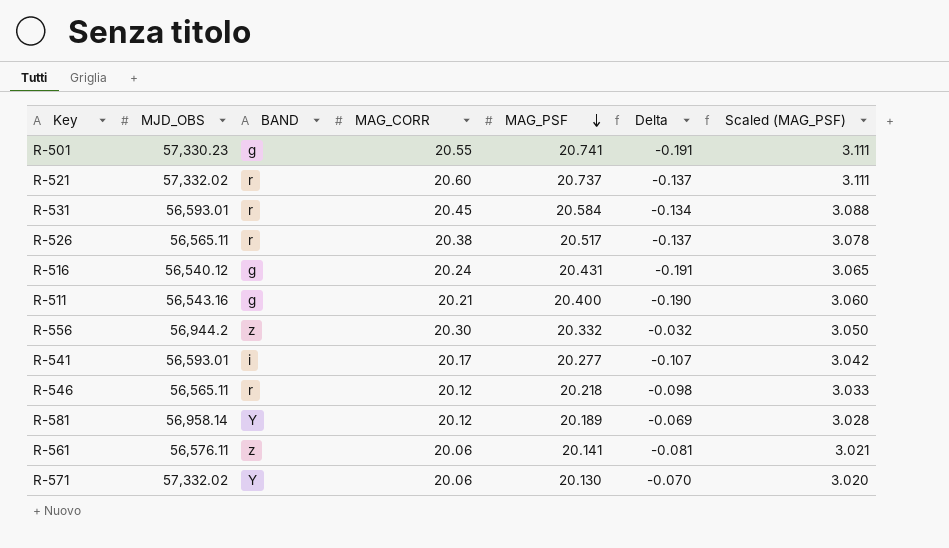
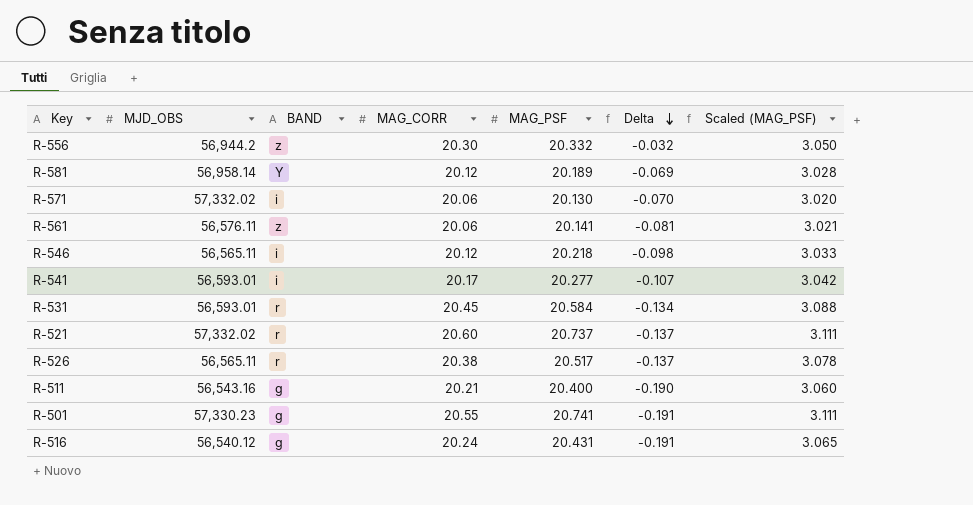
row order: MAG_PSF descending -> Delta descending
R-571 | BAND: Y -> i
R-546 | BAND: r -> i

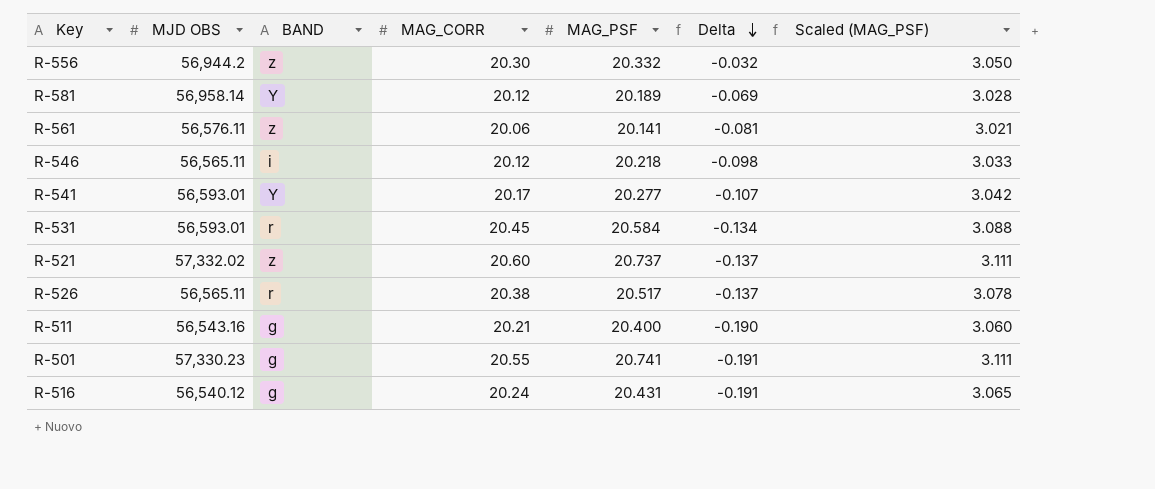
column name: MJD_OBS -> MJD OBS
row R-571: 57,332.02 | i | 20.06 | 20.130 | -0.070 | 3.020 -> none
R-541 | BAND: i -> Y
R-521 | BAND: r -> z

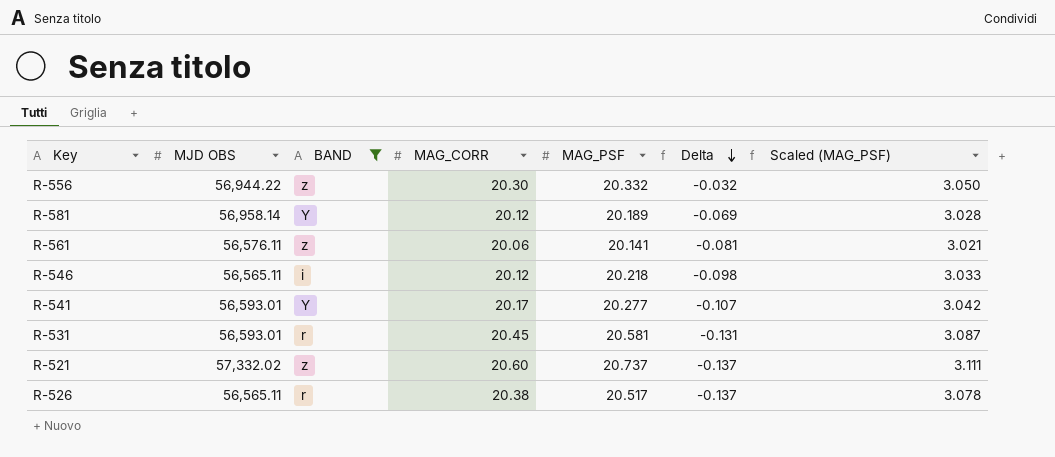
filter: none -> BAND != g
R-556 | MJD OBS: 56,944.2 -> 56,944.22
R-531 | MAG_PSF: 20.584 -> 20.581
R-531 | Delta: -0.134 -> -0.131
R-531 | Scaled (MAG_PSF): 3.088 -> 3.087

